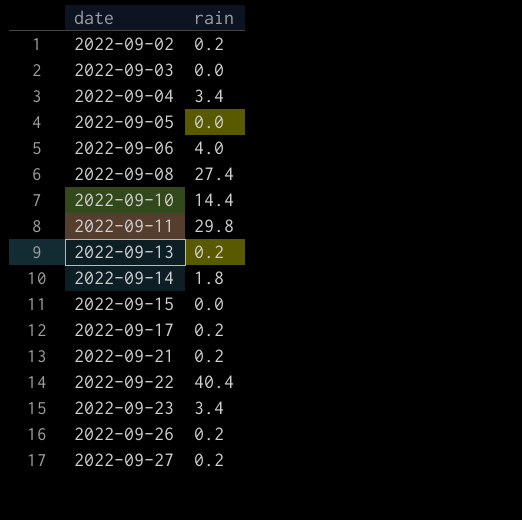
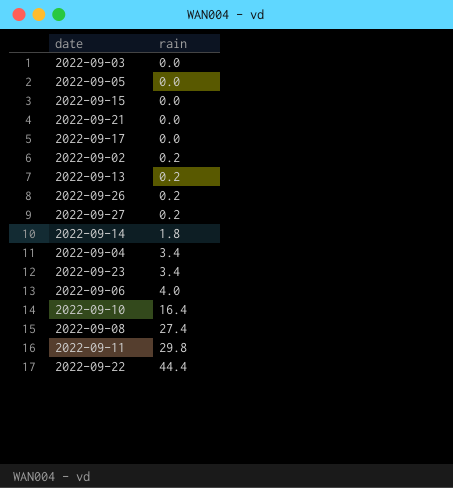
row order: date ascending -> rain ascending
2022-09-21 | rain: 0.2 -> 0.0
2022-09-17 | rain: 0.2 -> 0.0
2022-09-10 | rain: 14.4 -> 16.4
2022-09-22 | rain: 40.4 -> 44.4

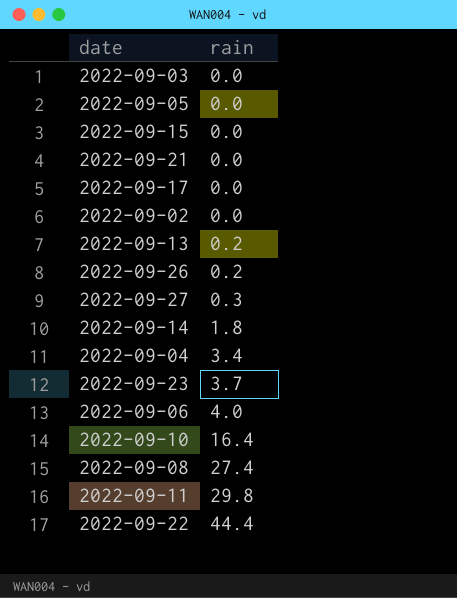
2022-09-02 | rain: 0.2 -> 0.0
2022-09-27 | rain: 0.2 -> 0.3
2022-09-23 | rain: 3.4 -> 3.7

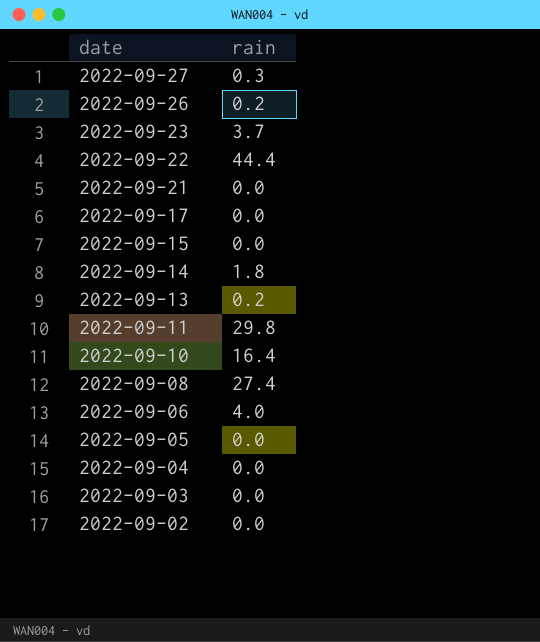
row order: rain ascending -> date descending
2022-09-04 | rain: 3.4 -> 0.0

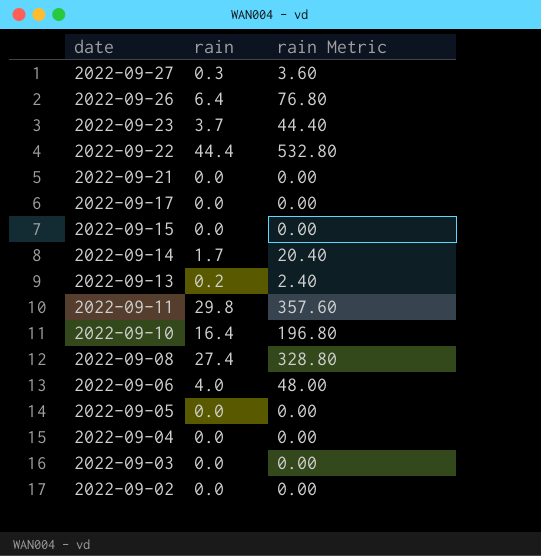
column rain Metric | formula: none -> [rain] * 12
2022-09-26 | rain: 0.2 -> 6.4
2022-09-14 | rain: 1.8 -> 1.7

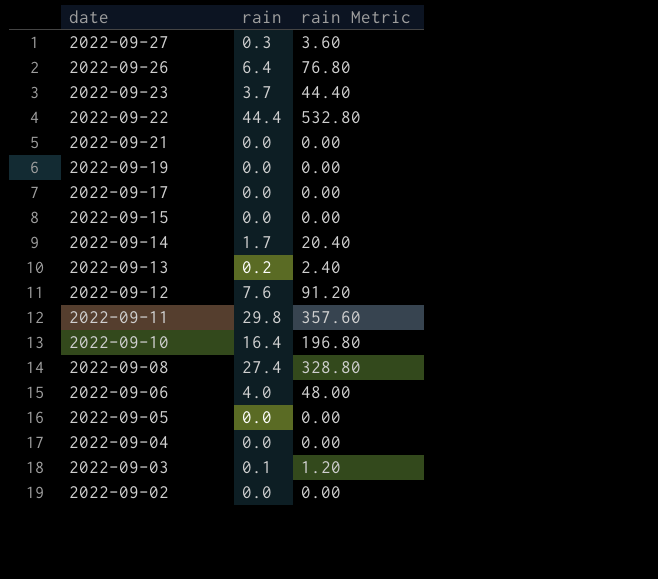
row 2022-09-19: none -> 0.0 | 0.00
row 2022-09-12: none -> 7.6 | 91.20
2022-09-03 | rain: 0.0 -> 0.1
2022-09-03 | rain Metric: 0.00 -> 1.20

